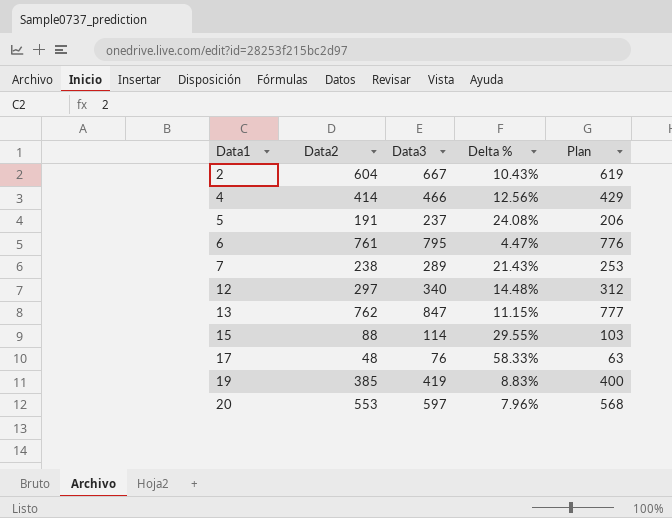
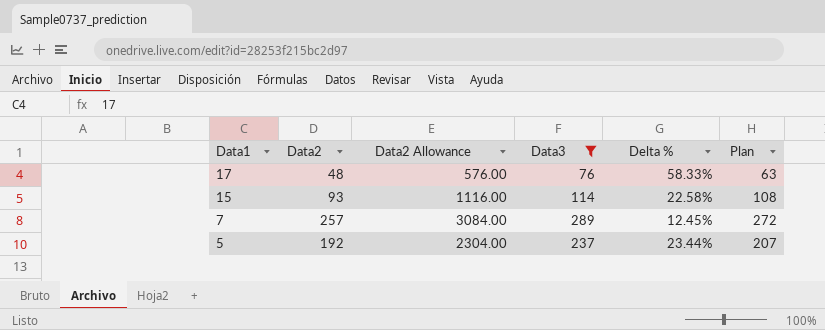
filter: none -> Data3 <= 289
row order: Data1 ascending -> Data1 descending
column Data2 Allowance | formula: none -> [Data2] * 12
15 | Data2: 88 -> 93
15 | Delta %: 29.55% -> 22.58%
15 | Plan: 103 -> 108
7 | Data2: 238 -> 257
7 | Delta %: 21.43% -> 12.45%
7 | Plan: 253 -> 272
5 | Data2: 191 -> 192
5 | Delta %: 24.08% -> 23.44%
5 | Plan: 206 -> 207

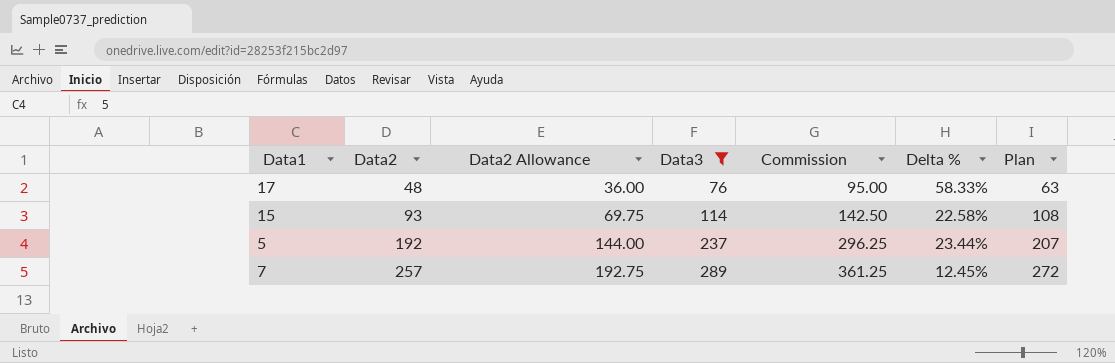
row order: Data1 descending -> Data2 ascending
column Data2 Allowance | formula: [Data2] * 12 -> [Data2] * 0.75
column Commission | formula: none -> [Data3] * 1.25

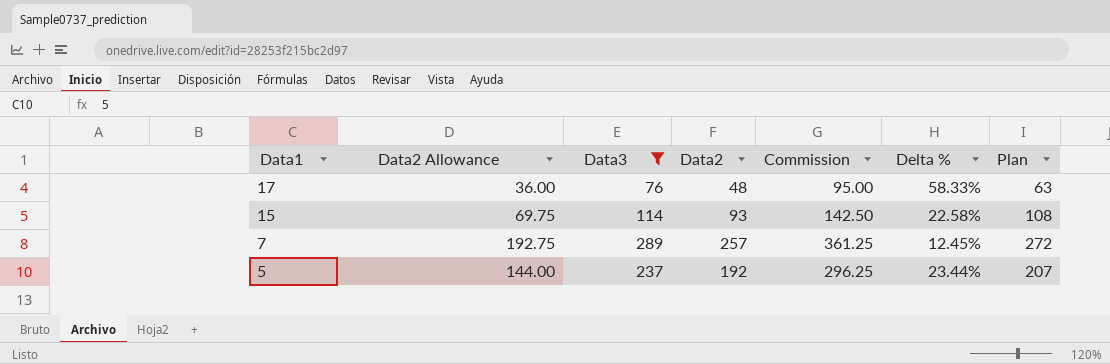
row order: Data2 ascending -> Data1 descending
column Data2 | position: 2 -> 4

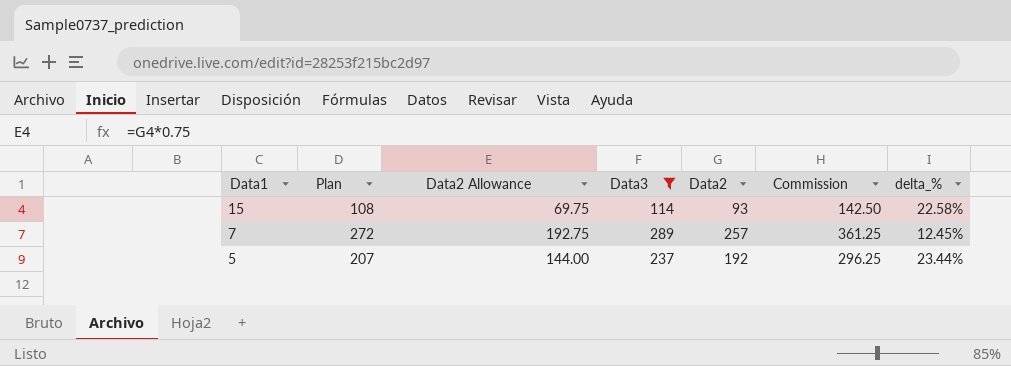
column Plan | position: 7 -> 2
column name: Delta % -> delta_%
row 17: 36.00 | 76 | 48 | 95.00 | 58.33% | 63 -> none

